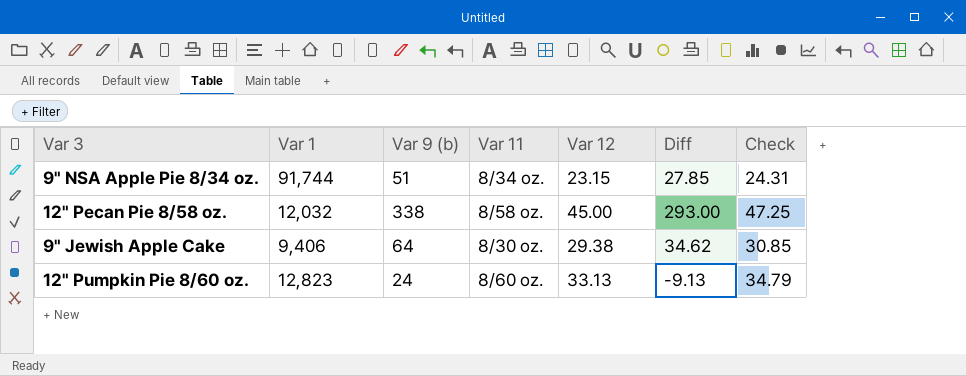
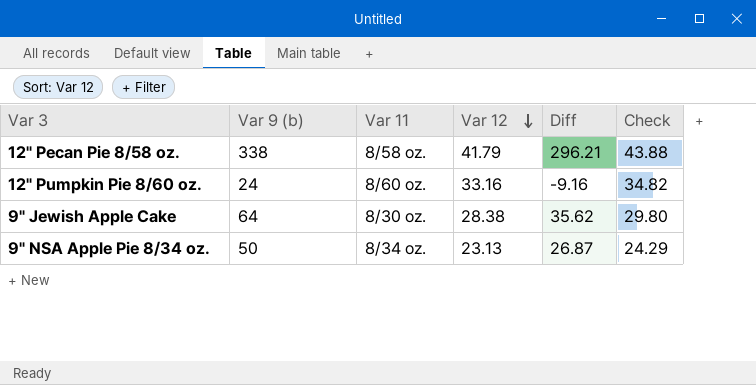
row order: none -> Var 12 descending
column Var 1 | position: 2 -> none
12" Pecan Pie 8/58 oz. | Var 12: 45.00 -> 41.79
12" Pecan Pie 8/58 oz. | Diff: 293.00 -> 296.21
12" Pecan Pie 8/58 oz. | Check: 47.25 -> 43.88
12" Pumpkin Pie 8/60 oz. | Var 12: 33.13 -> 33.16
12" Pumpkin Pie 8/60 oz. | Diff: -9.13 -> -9.16
12" Pumpkin Pie 8/60 oz. | Check: 34.79 -> 34.82
9" Jewish Apple Cake | Var 12: 29.38 -> 28.38
9" Jewish Apple Cake | Diff: 34.62 -> 35.62
9" Jewish Apple Cake | Check: 30.85 -> 29.80
9" NSA Apple Pie 8/34 oz. | Var 9 (b): 51 -> 50
9" NSA Apple Pie 8/34 oz. | Var 12: 23.15 -> 23.13
9" NSA Apple Pie 8/34 oz. | Diff: 27.85 -> 26.87
9" NSA Apple Pie 8/34 oz. | Check: 24.31 -> 24.29

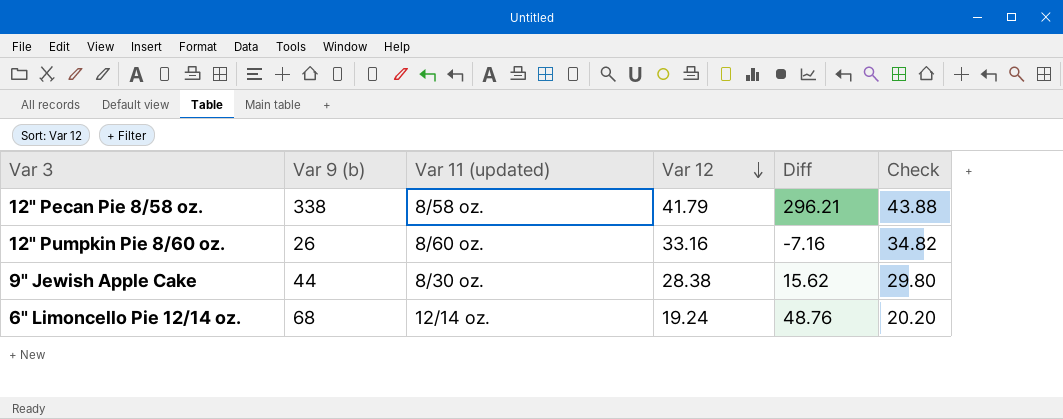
column name: Var 11 -> Var 11 (updated)
row 9" NSA Apple Pie 8/34 oz.: 50 | 8/34 oz. | 23.13 | 26.87 | 24.29 -> none
12" Pumpkin Pie 8/60 oz. | Var 9 (b): 24 -> 26
12" Pumpkin Pie 8/60 oz. | Diff: -9.16 -> -7.16
9" Jewish Apple Cake | Var 9 (b): 64 -> 44
9" Jewish Apple Cake | Diff: 35.62 -> 15.62
row 6" Limoncello Pie 12/14 oz.: none -> 68 | 12/14 oz. | 19.24 | 48.76 | 20.20

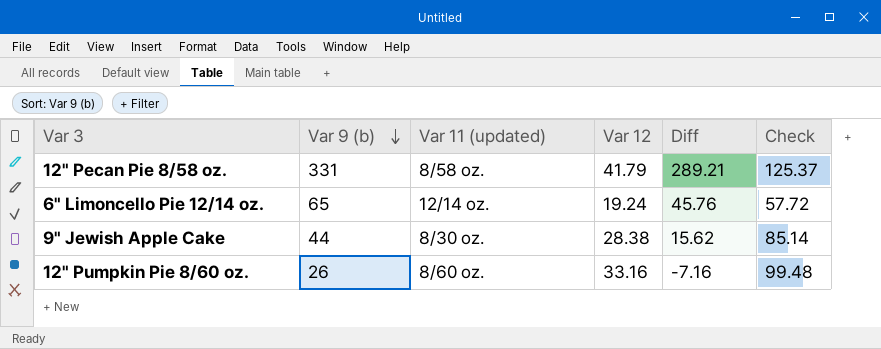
row order: Var 12 descending -> Var 9 (b) descending
column Check | formula: [Var 12] * 1.05 -> [Var 12] * 3
12" Pecan Pie 8/58 oz. | Var 9 (b): 338 -> 331
12" Pecan Pie 8/58 oz. | Diff: 296.21 -> 289.21
6" Limoncello Pie 12/14 oz. | Var 9 (b): 68 -> 65
6" Limoncello Pie 12/14 oz. | Diff: 48.76 -> 45.76

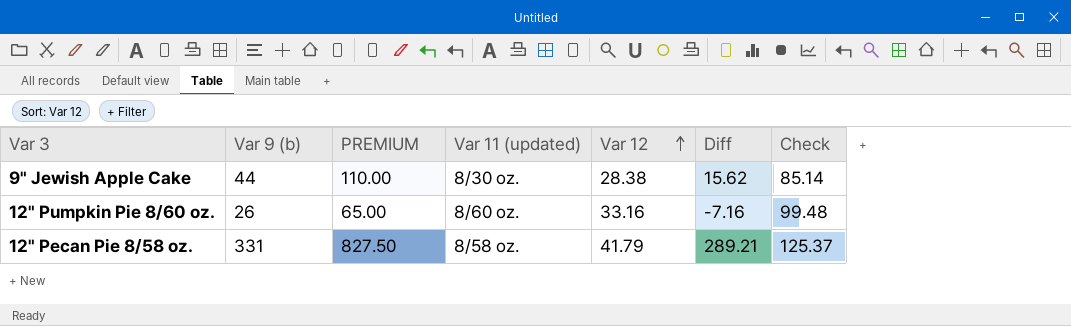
row order: Var 9 (b) descending -> Var 12 ascending
column PREMIUM | formula: none -> [Var 9 (b)] * 2.5
row 6" Limoncello Pie 12/14 oz.: 65 | 12/14 oz. | 19.24 | 45.76 | 57.72 -> none

